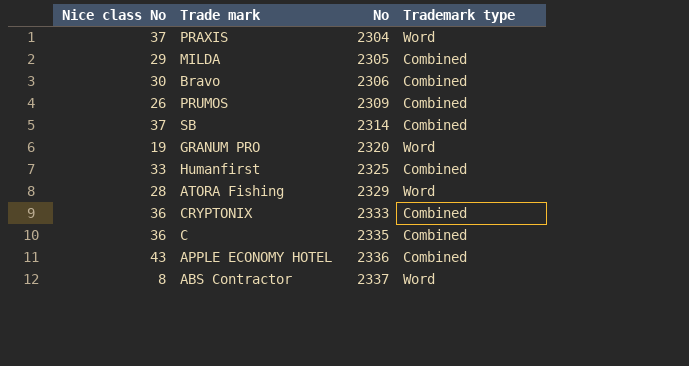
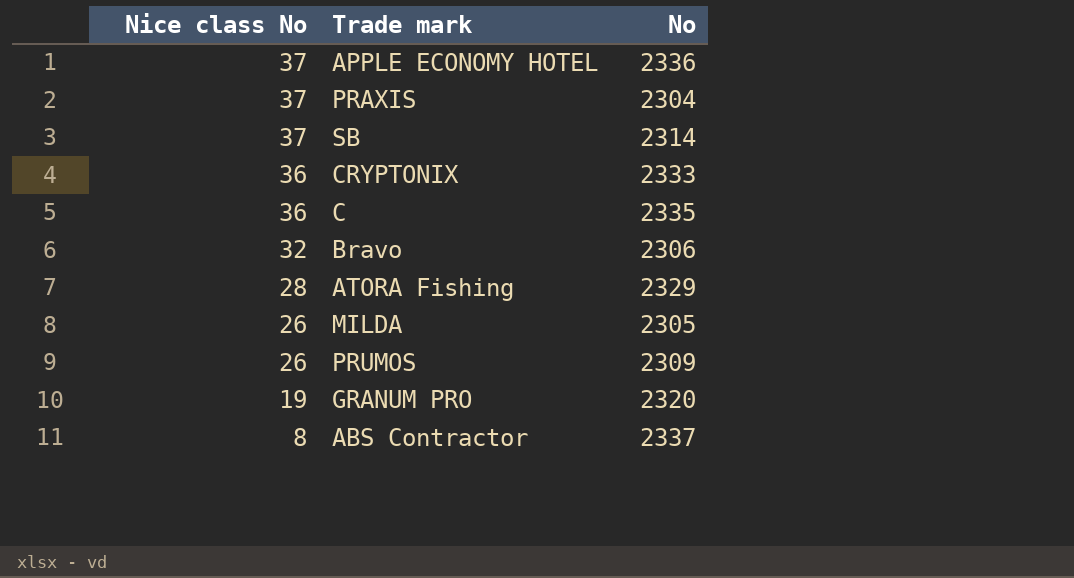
row order: No ascending -> Nice class No descending
column Trademark type | position: 4 -> none
row Humanfirst: 33 | 2325 | Combined -> none
APPLE ECONOMY HOTEL | Nice class No: 43 -> 37
Bravo | Nice class No: 30 -> 32
MILDA | Nice class No: 29 -> 26

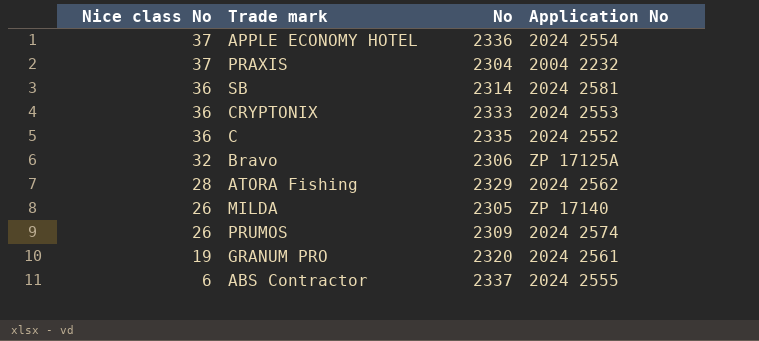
column Application No | position: none -> 4
SB | Nice class No: 37 -> 36
ABS Contractor | Nice class No: 8 -> 6

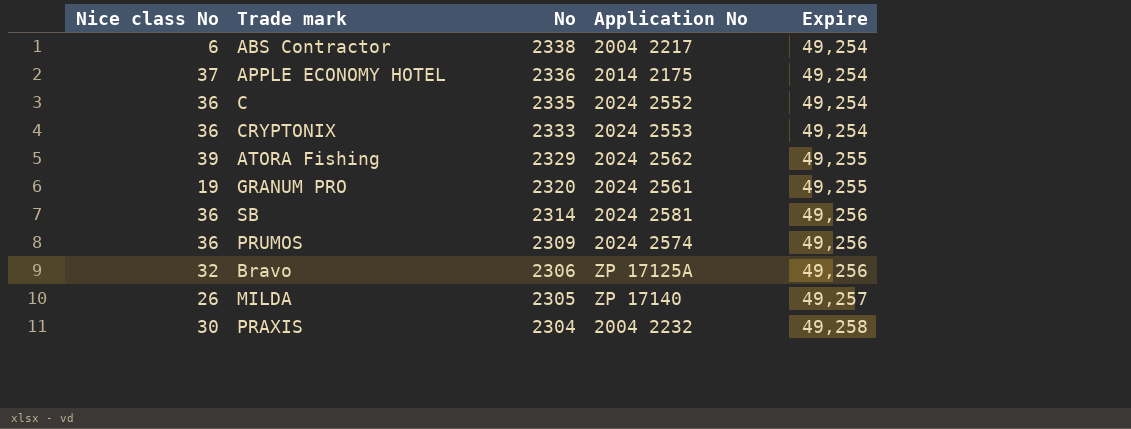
row order: Nice class No descending -> No descending
column Expire | position: none -> 5
ABS Contractor | No: 2337 -> 2338
ABS Contractor | Application No: 2024 2555 -> 2004 2217
APPLE ECONOMY HOTEL | Application No: 2024 2554 -> 2014 2175
ATORA Fishing | Nice class No: 28 -> 39
PRUMOS | Nice class No: 26 -> 36
PRAXIS | Nice class No: 37 -> 30

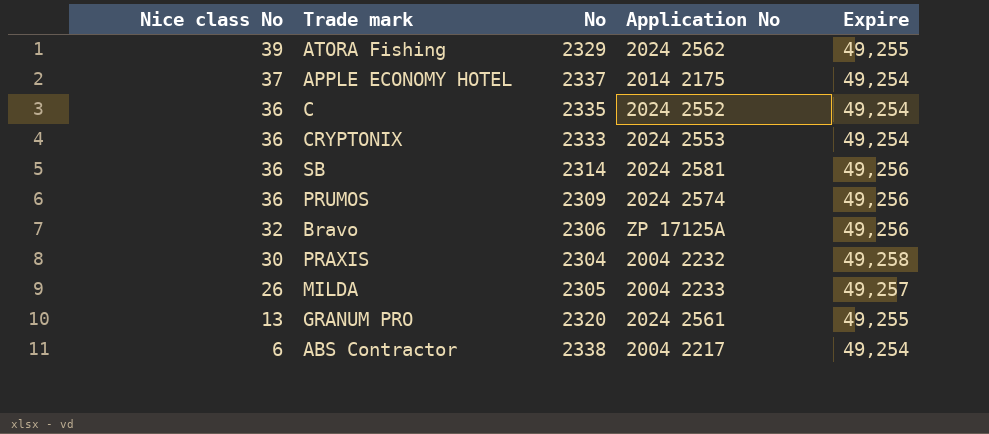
row order: No descending -> Nice class No descending
APPLE ECONOMY HOTEL | No: 2336 -> 2337
MILDA | Application No: ZP 17140 -> 2004 2233
GRANUM PRO | Nice class No: 19 -> 13

